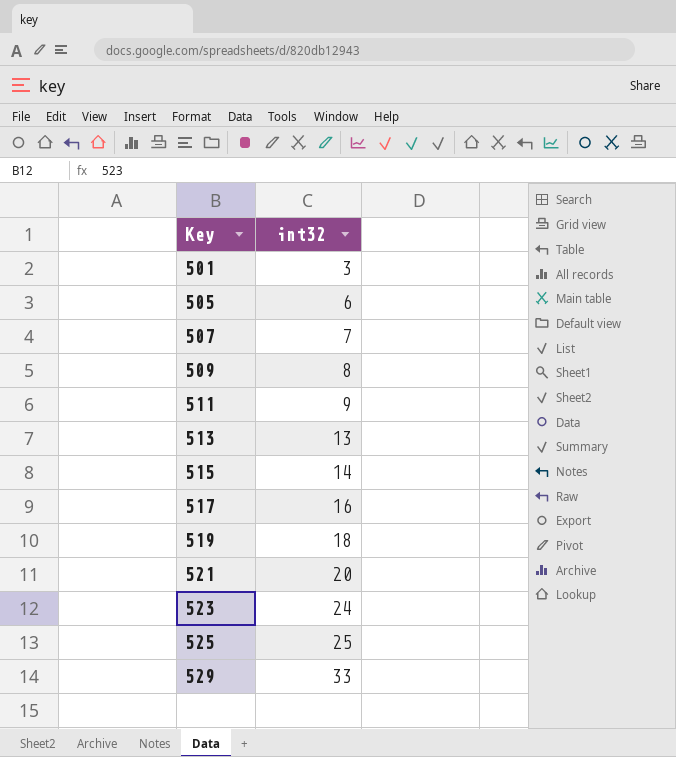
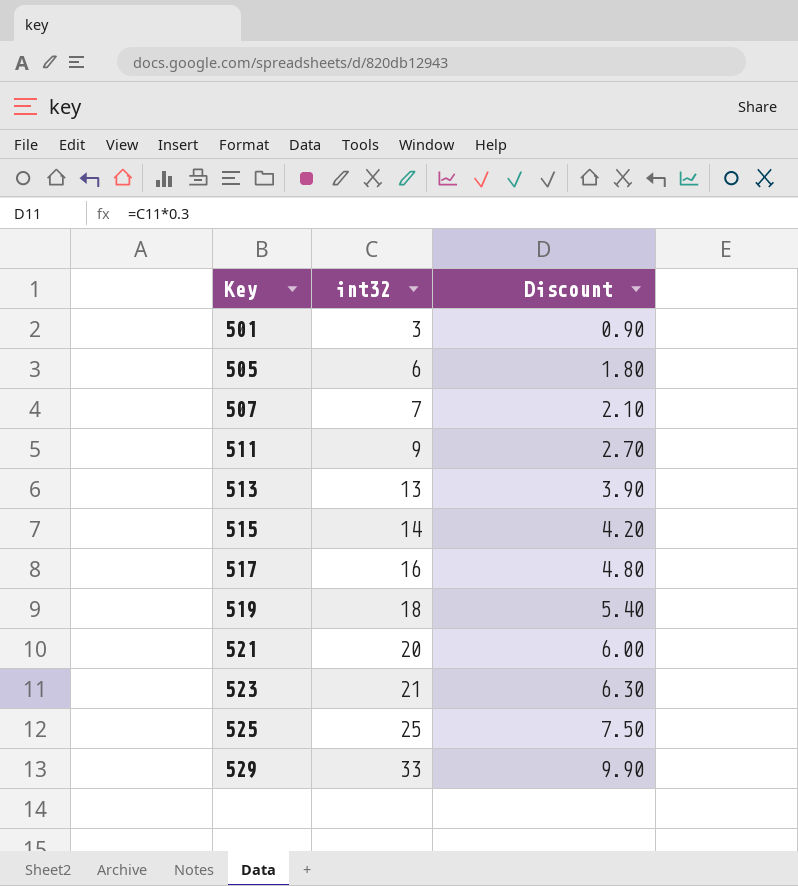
column Discount | formula: none -> [int32] * 0.3
row 509: 8 -> none
523 | int32: 24 -> 21

